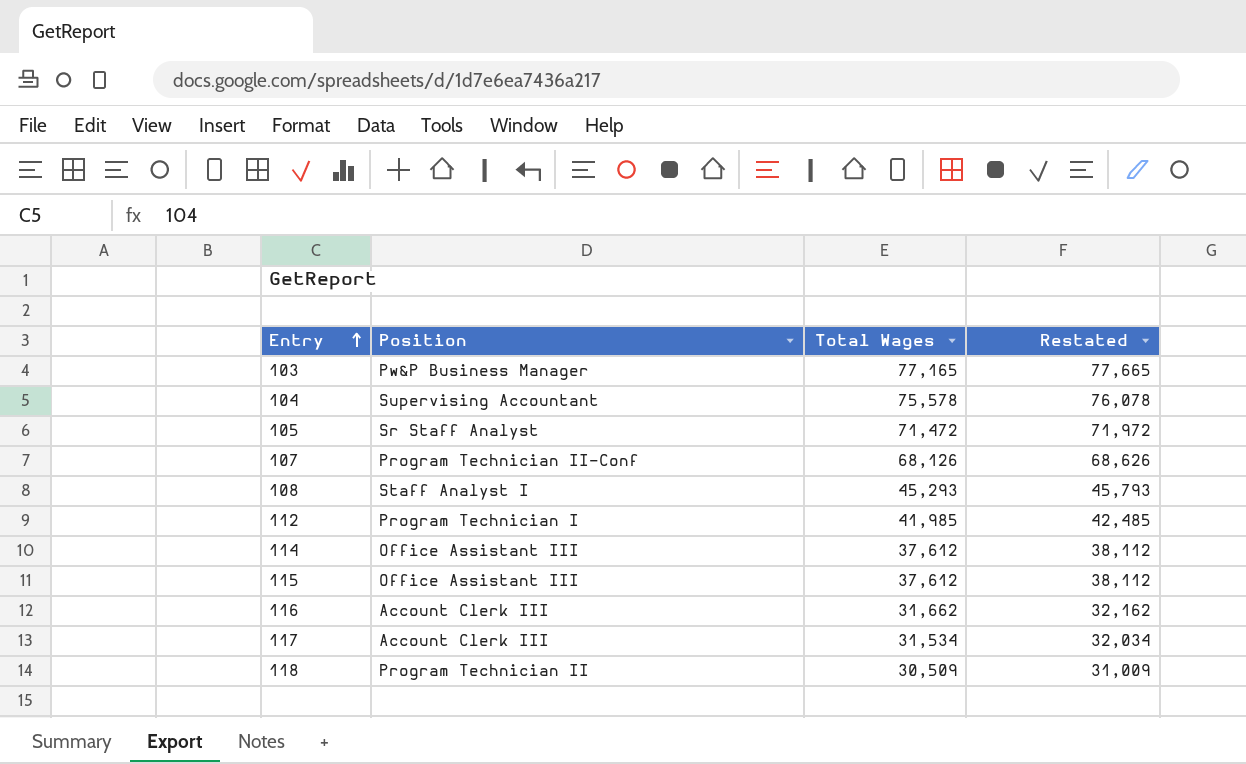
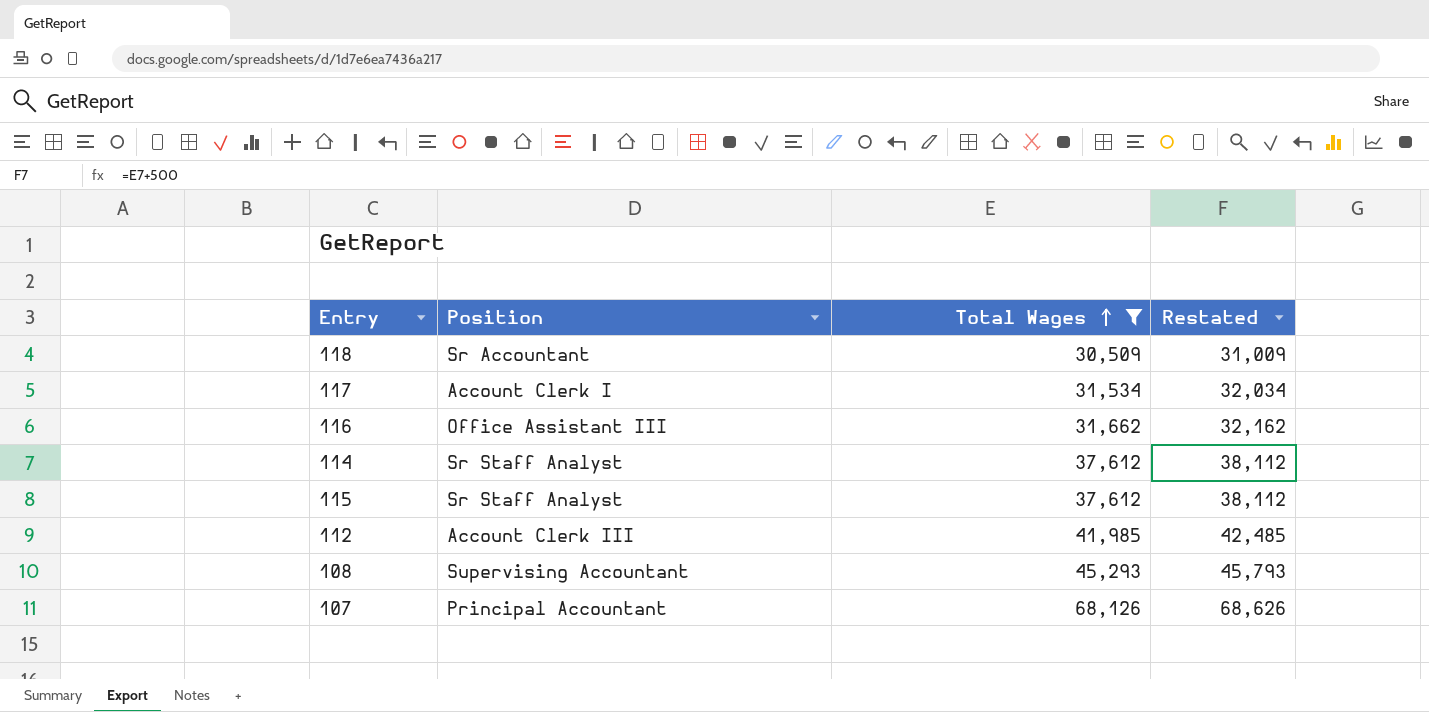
filter: none -> Total Wages <= 68,126
row order: Entry ascending -> Total Wages ascending
118 | Position: Program Technician II -> Sr Accountant
117 | Position: Account Clerk III -> Account Clerk I
116 | Position: Account Clerk III -> Office Assistant III
114 | Position: Office Assistant III -> Sr Staff Analyst
115 | Position: Office Assistant III -> Sr Staff Analyst
112 | Position: Program Technician I -> Account Clerk III
108 | Position: Staff Analyst I -> Supervising Accountant
107 | Position: Program Technician II-Conf -> Principal Accountant

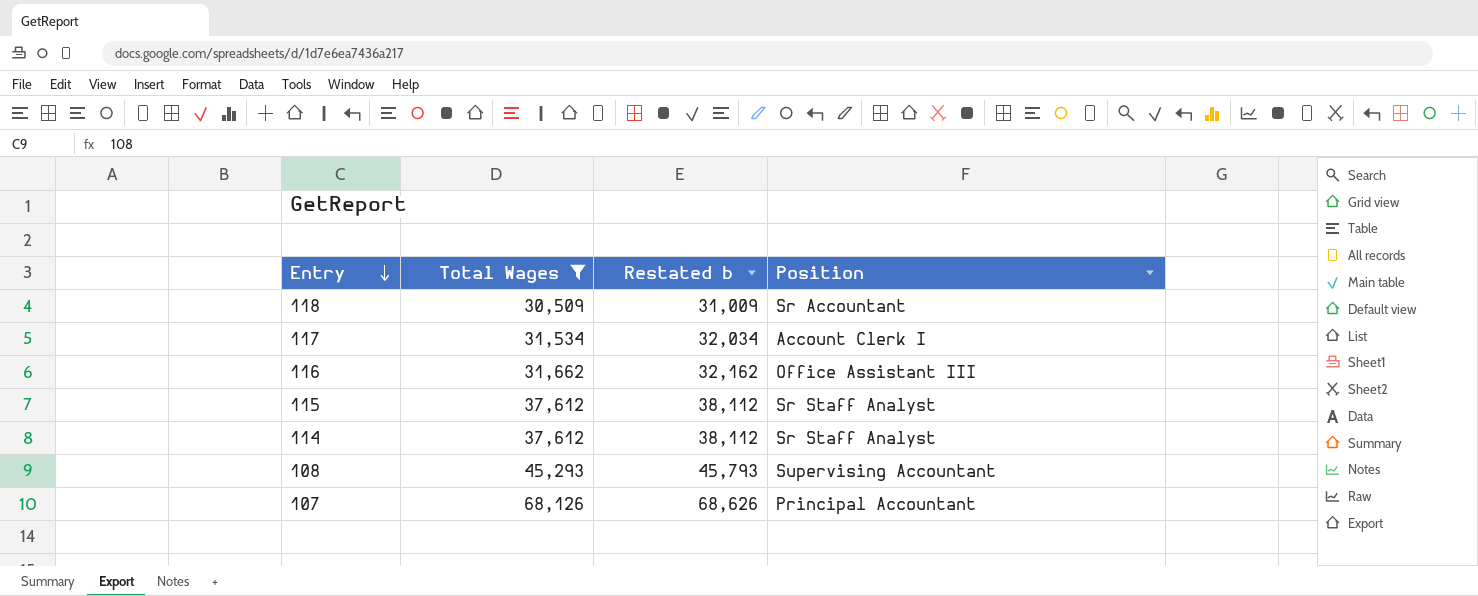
row order: Total Wages ascending -> Entry descending
column name: Restated -> Restated b
column Position | position: 2 -> 4
row 112: Account Clerk III | 41,985 | 42,485 -> none

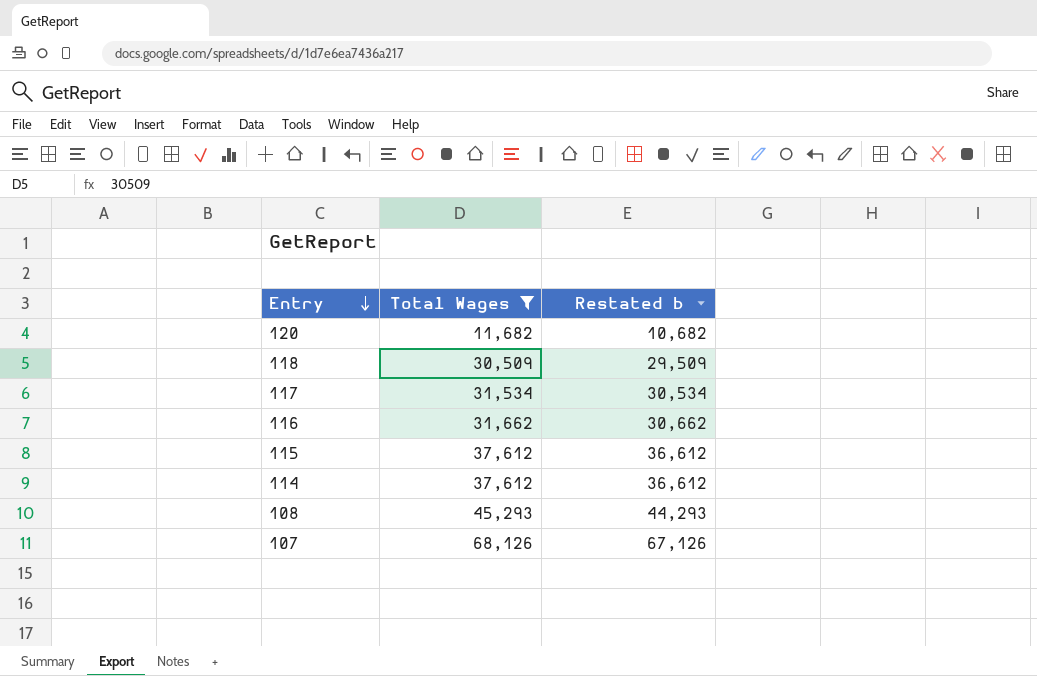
column Position | position: 4 -> none
column Restated b | formula: [Total Wages] + 500 -> [Total Wages] - 1000
row 120: none -> 11,682 | 10,682

